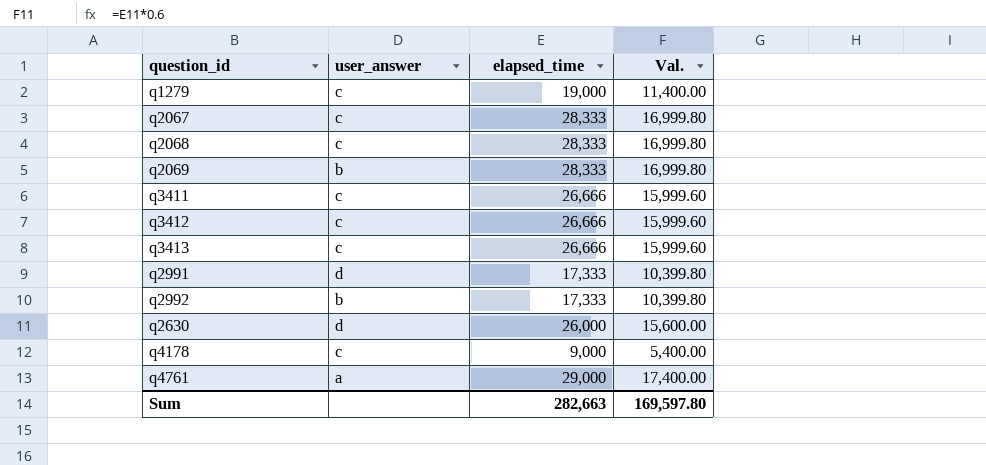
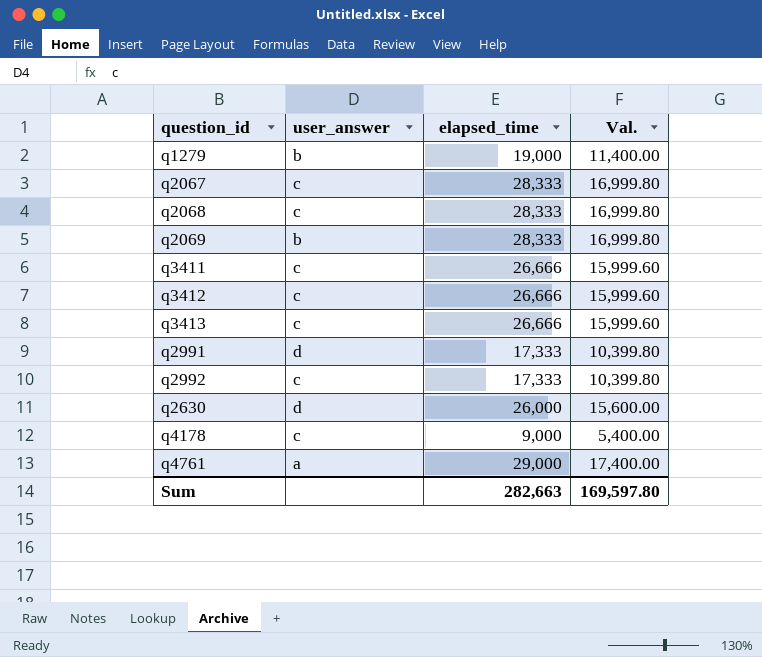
q1279 | user_answer: c -> b
q2992 | user_answer: b -> c

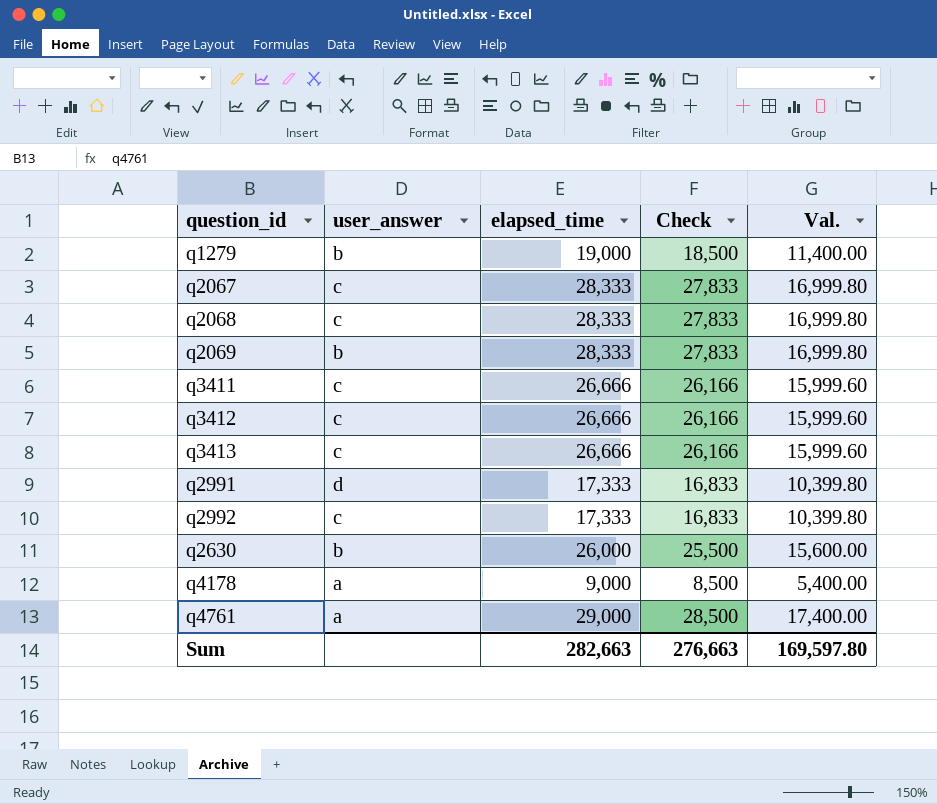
column Check | formula: none -> [elapsed_time] - 500
q2630 | user_answer: d -> b
q4178 | user_answer: c -> a

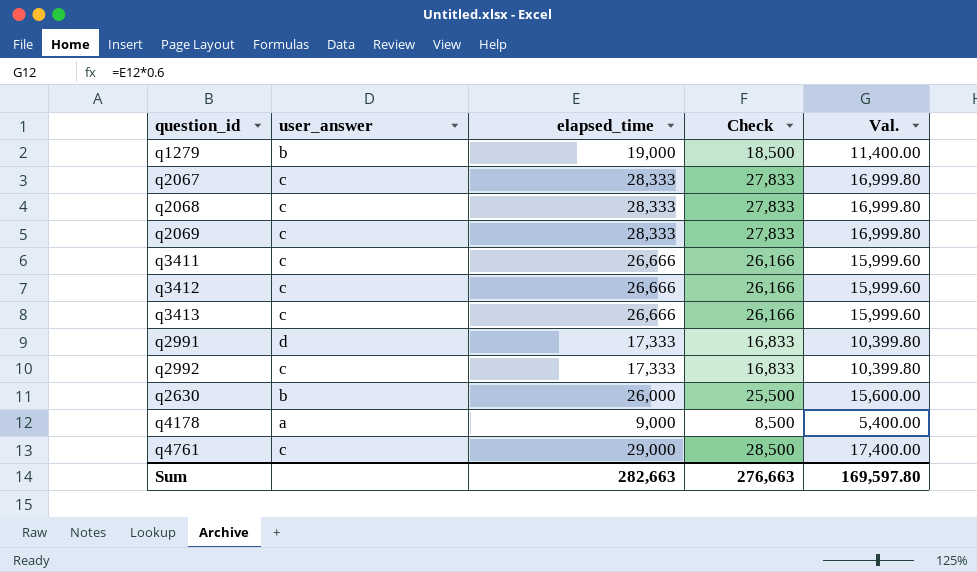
q2069 | user_answer: b -> c
q4761 | user_answer: a -> c

